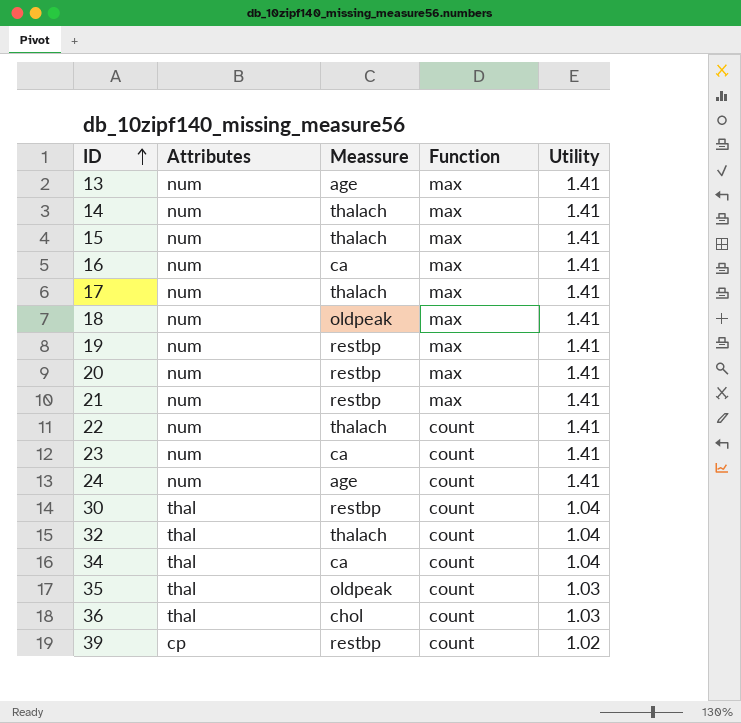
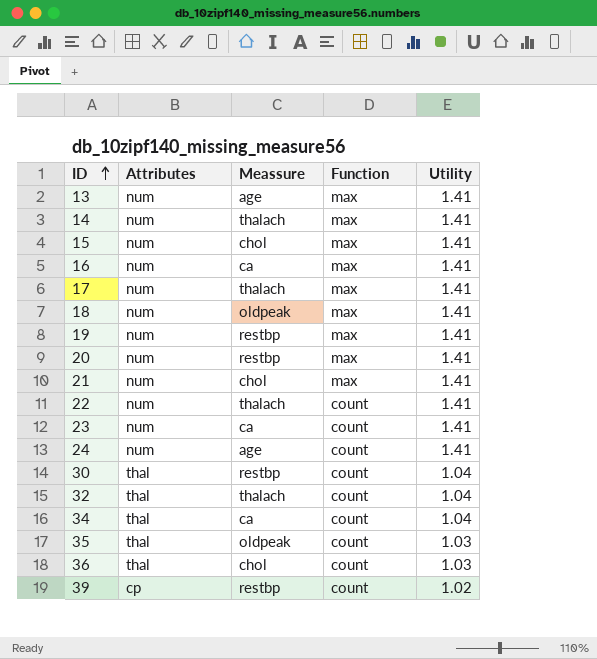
15 | Meassure: thalach -> chol
21 | Meassure: restbp -> chol

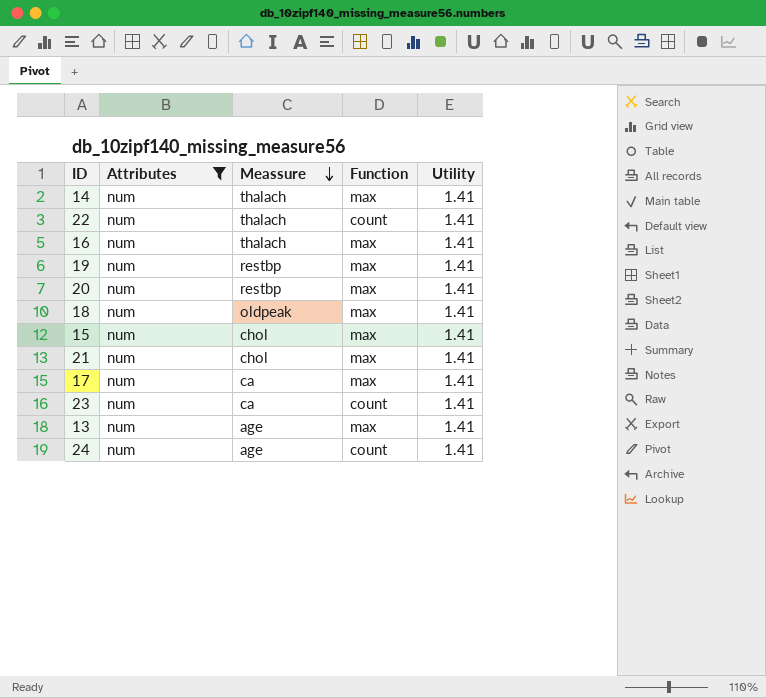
filter: none -> Attributes = num
row order: ID ascending -> Meassure descending
16 | Meassure: ca -> thalach
17 | Meassure: thalach -> ca

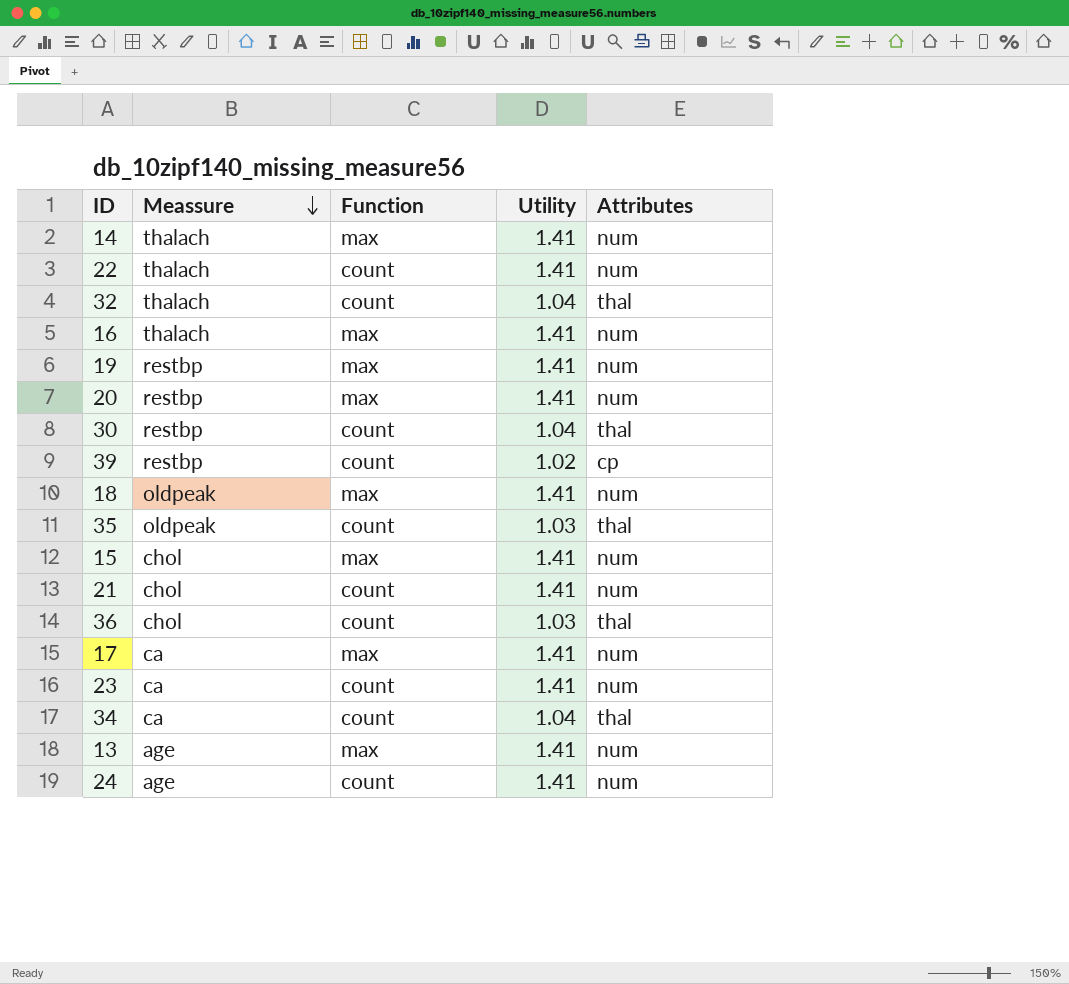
filter: Attributes = num -> none
column Attributes | position: 2 -> 5
21 | Function: max -> count

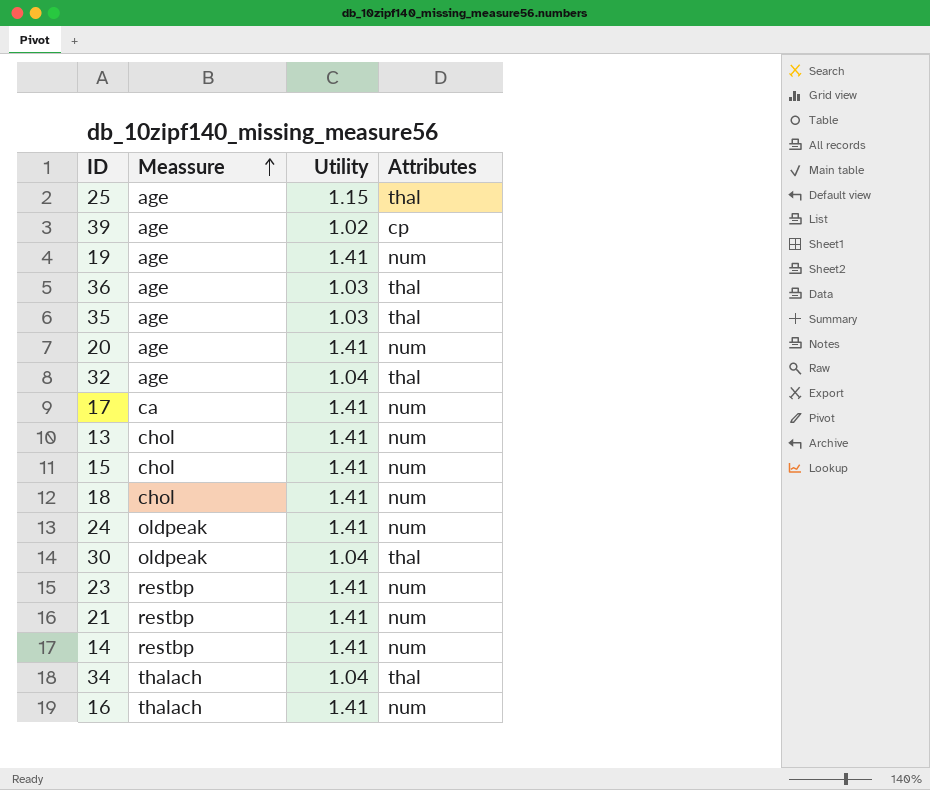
row order: Meassure descending -> Meassure ascending
column Function | position: 3 -> none
row 22: thalach | count | 1.41 | num -> none
row 25: none -> age | 1.15 | thal
39 | Meassure: restbp -> age
19 | Meassure: restbp -> age
36 | Meassure: chol -> age
35 | Meassure: oldpeak -> age
20 | Meassure: restbp -> age
32 | Meassure: thalach -> age
13 | Meassure: age -> chol
18 | Meassure: oldpeak -> chol
24 | Meassure: age -> oldpeak
30 | Meassure: restbp -> oldpeak
23 | Meassure: ca -> restbp
21 | Meassure: chol -> restbp
14 | Meassure: thalach -> restbp
34 | Meassure: ca -> thalach

